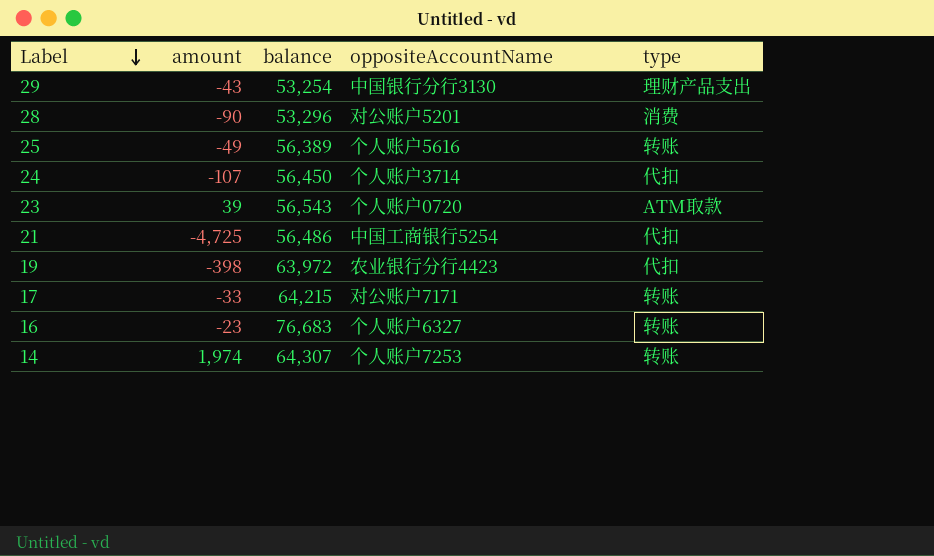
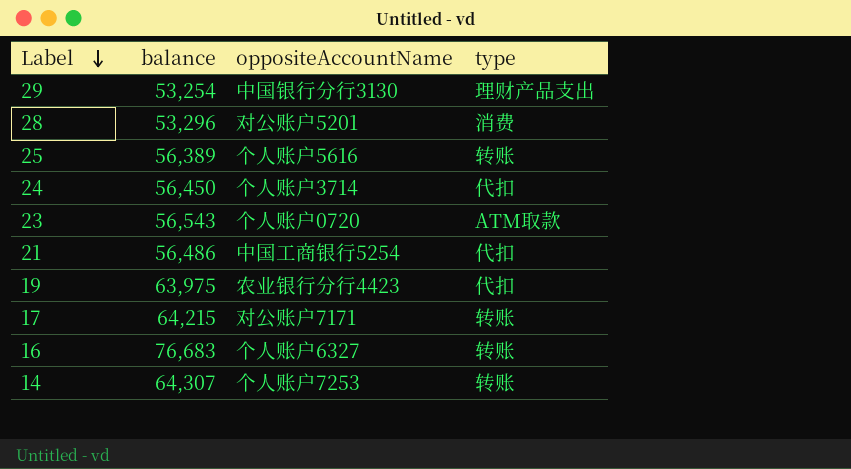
column amount | position: 2 -> none
19 | balance: 63,972 -> 63,975

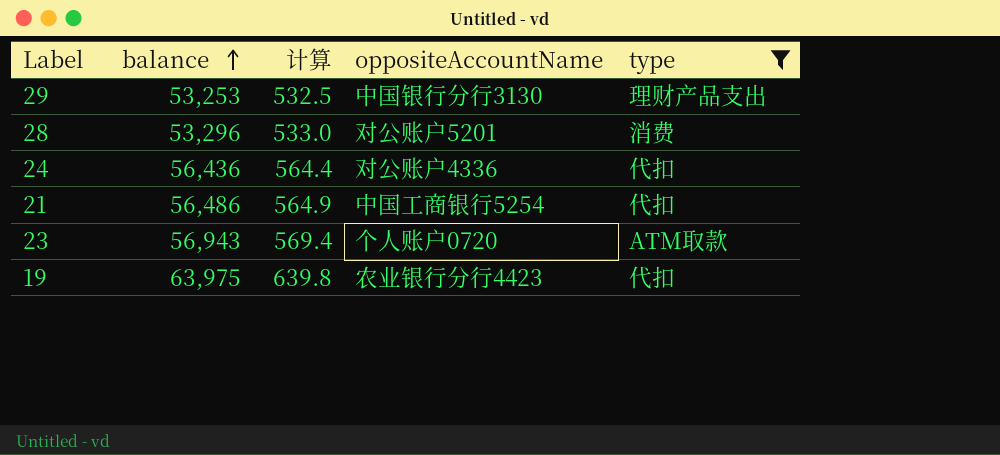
filter: none -> type != 转账
row order: Label descending -> balance ascending
column 计算 | formula: none -> [balance] * 0.01
29 | balance: 53,254 -> 53,253
24 | balance: 56,450 -> 56,436
24 | oppositeAccountName: 个人账户3714 -> 对公账户4336
23 | balance: 56,543 -> 56,943

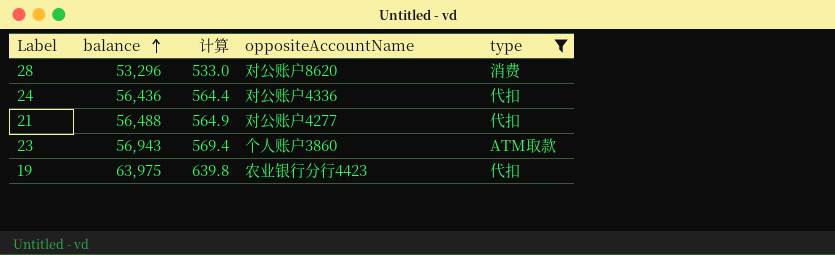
row 29: 53,253 | 532.5 | 中国银行分行3130 | 理财产品支出 -> none
28 | oppositeAccountName: 对公账户5201 -> 对公账户8620
21 | balance: 56,486 -> 56,488
21 | oppositeAccountName: 中国工商银行5254 -> 对公账户4277
23 | oppositeAccountName: 个人账户0720 -> 个人账户3860

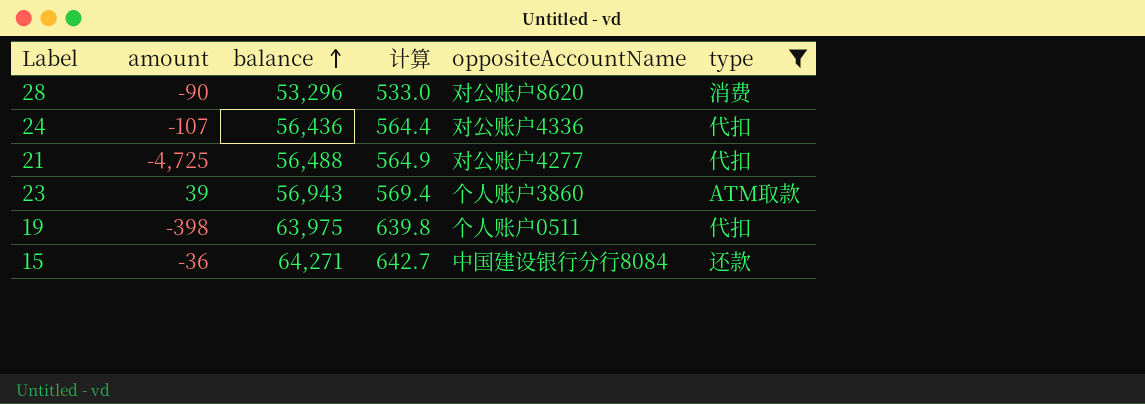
column amount | position: none -> 2
19 | oppositeAccountName: 农业银行分行4423 -> 个人账户0511
row 15: none -> -36 | 64,271 | 642.7 | 中国建设银行分行8084 | 还款

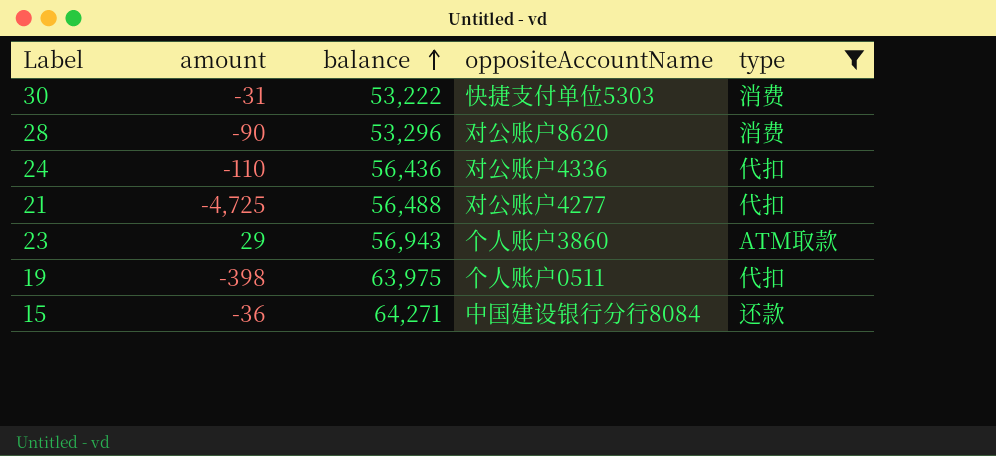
column 计算 | formula: [balance] * 0.01 -> none
row 30: none -> -31 | 53,222 | 快捷支付单位5303 | 消费
24 | amount: -107 -> -110
23 | amount: 39 -> 29

